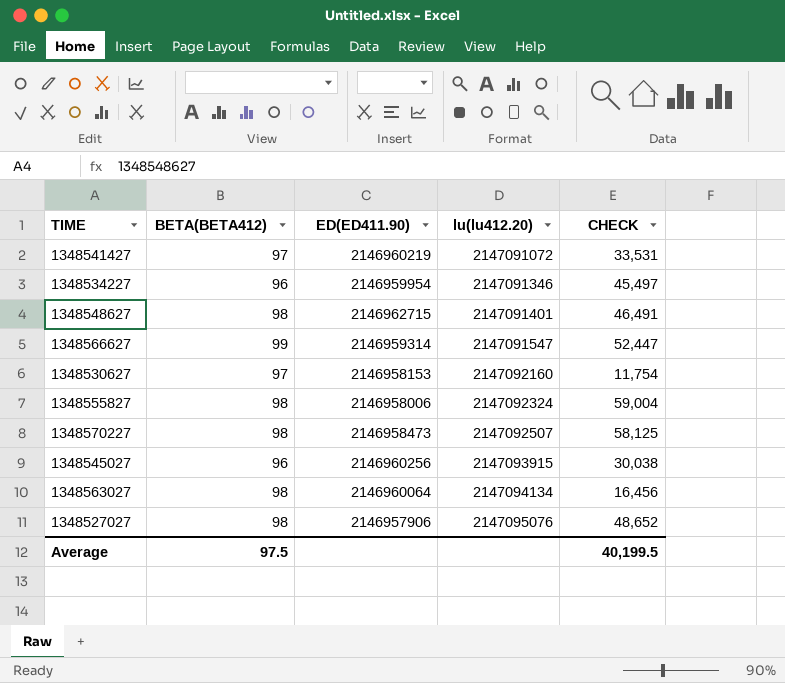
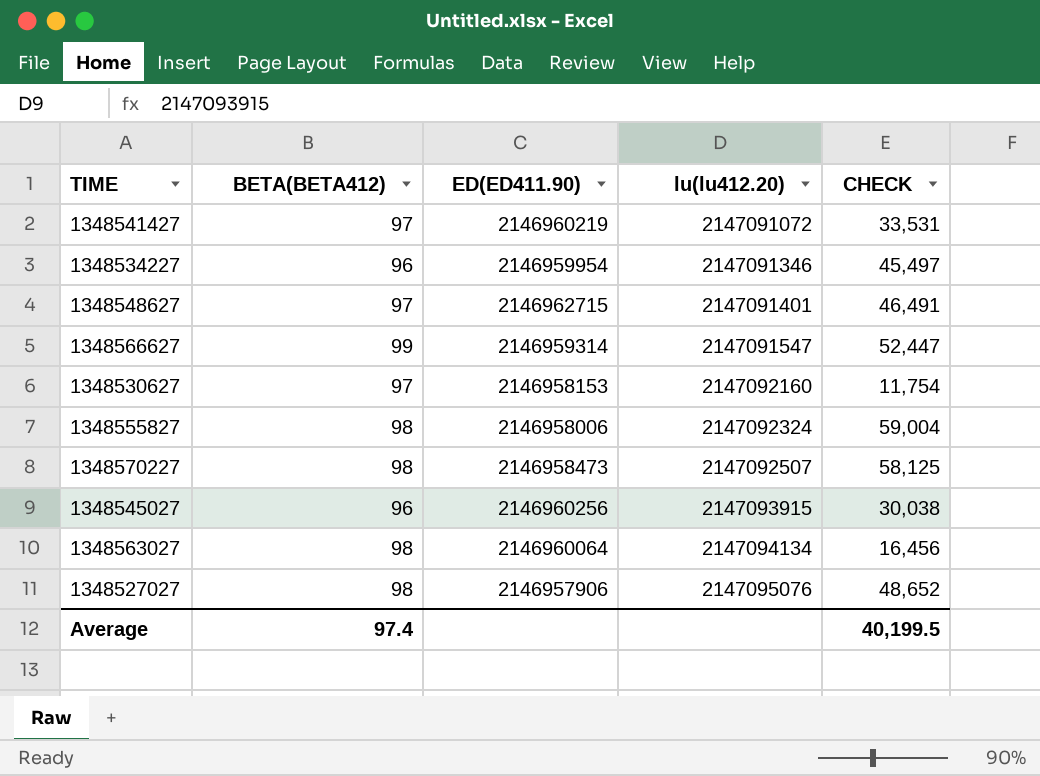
1348548627 | BETA(BETA412): 98 -> 97
Average | BETA(BETA412): 97.5 -> 97.4

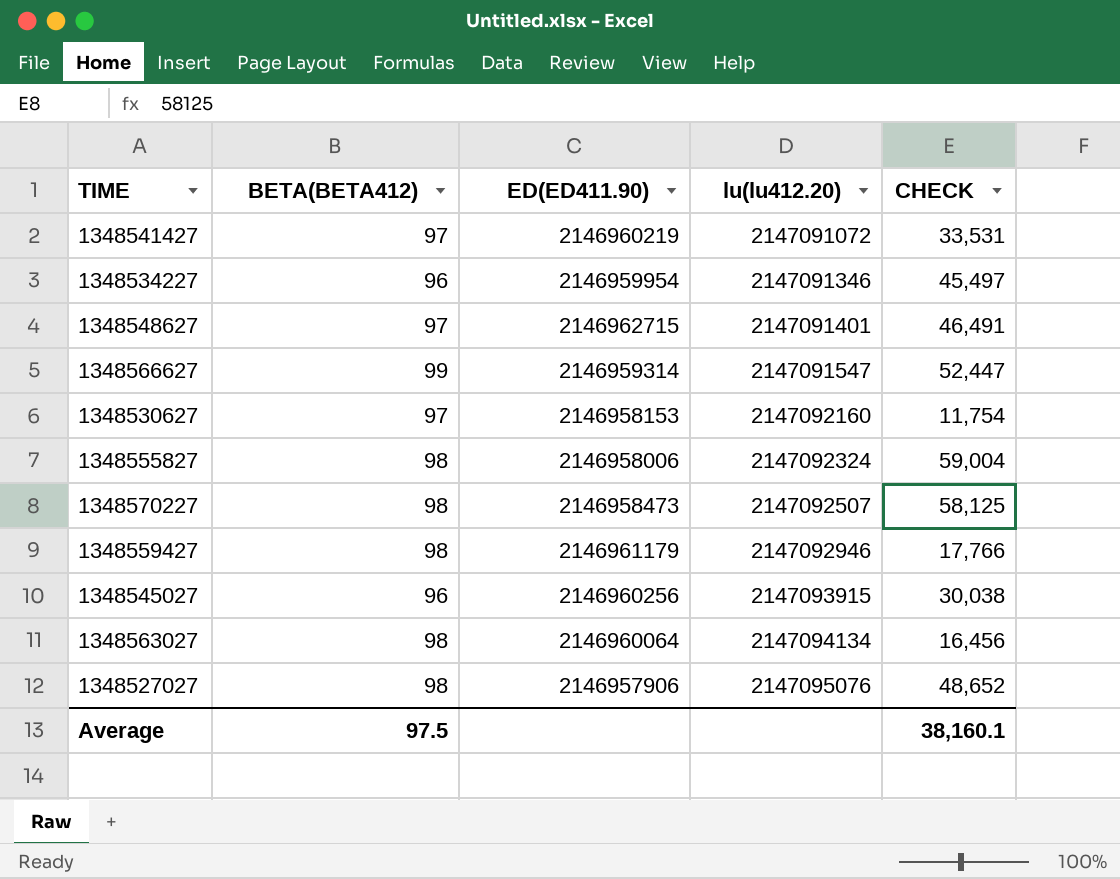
row 1348559427: none -> 98 | 2146961179 | 2147092946 | 17,766
Average | BETA(BETA412): 97.4 -> 97.5
Average | CHECK: 40,199.5 -> 38,160.1

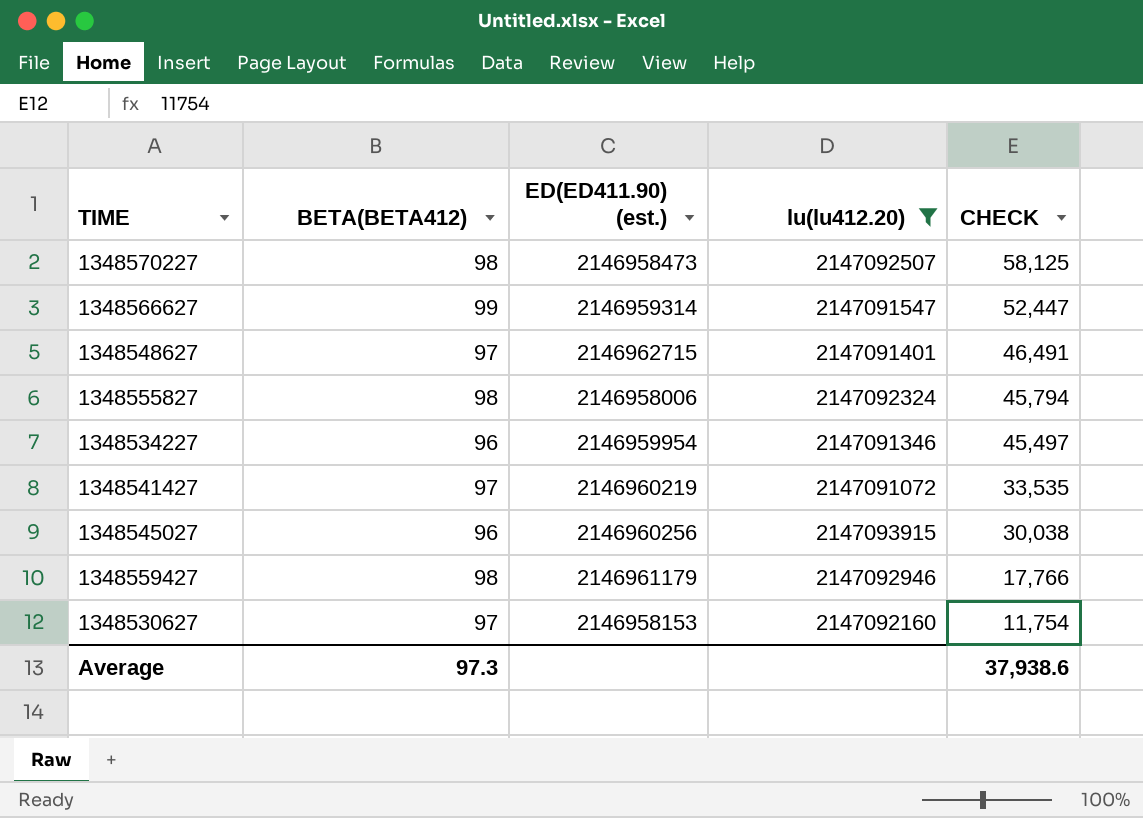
filter: none -> lu(lu412.20) <= 2147093915
row order: lu(lu412.20) ascending -> CHECK descending
column name: ED(ED411.90) -> ED(ED411.90) (est.)
1348555827 | CHECK: 59,004 -> 45,794
1348541427 | CHECK: 33,531 -> 33,535
Average | BETA(BETA412): 97.5 -> 97.3
Average | CHECK: 38,160.1 -> 37,938.6

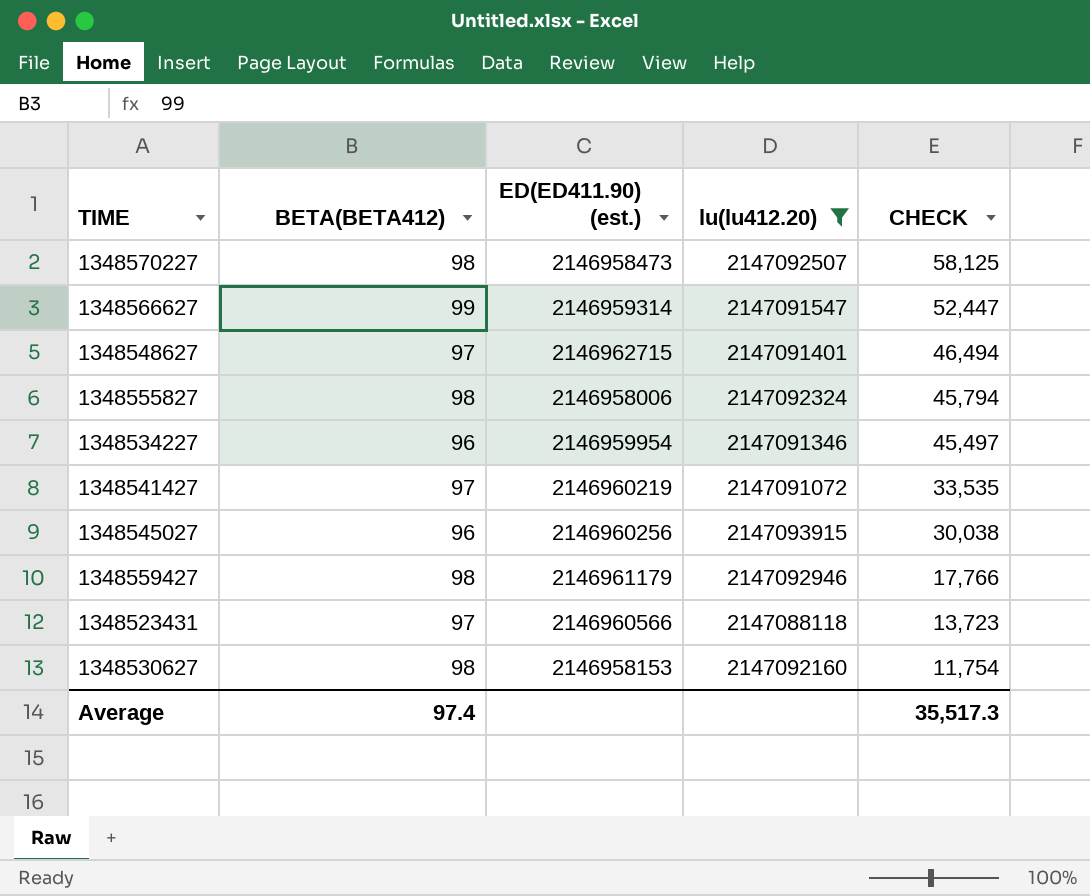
1348548627 | CHECK: 46,491 -> 46,494
row 1348523431: none -> 97 | 2146960566 | 2147088118 | 13,723
1348530627 | BETA(BETA412): 97 -> 98
Average | BETA(BETA412): 97.3 -> 97.4
Average | CHECK: 37,938.6 -> 35,517.3

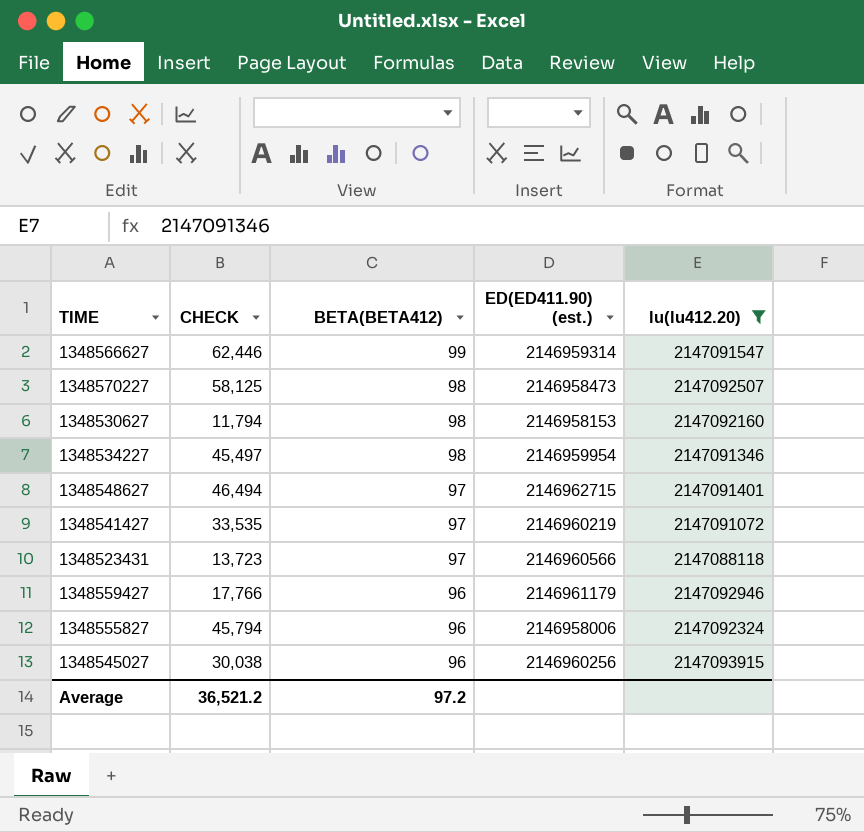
row order: CHECK descending -> BETA(BETA412) descending
column CHECK | position: 5 -> 2
1348566627 | CHECK: 52,447 -> 62,446
1348530627 | CHECK: 11,754 -> 11,794
1348534227 | BETA(BETA412): 96 -> 98
1348559427 | BETA(BETA412): 98 -> 96
1348555827 | BETA(BETA412): 98 -> 96
Average | CHECK: 35,517.3 -> 36,521.2
Average | BETA(BETA412): 97.4 -> 97.2

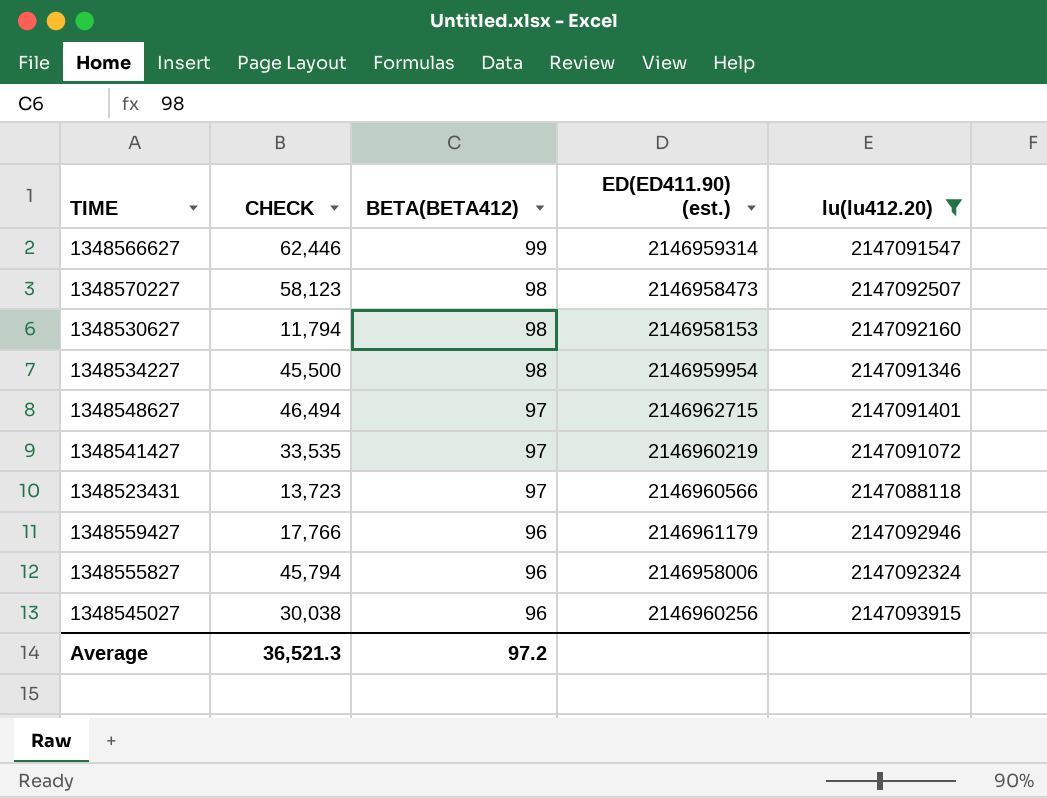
1348570227 | CHECK: 58,125 -> 58,123
1348534227 | CHECK: 45,497 -> 45,500
Average | CHECK: 36,521.2 -> 36,521.3

